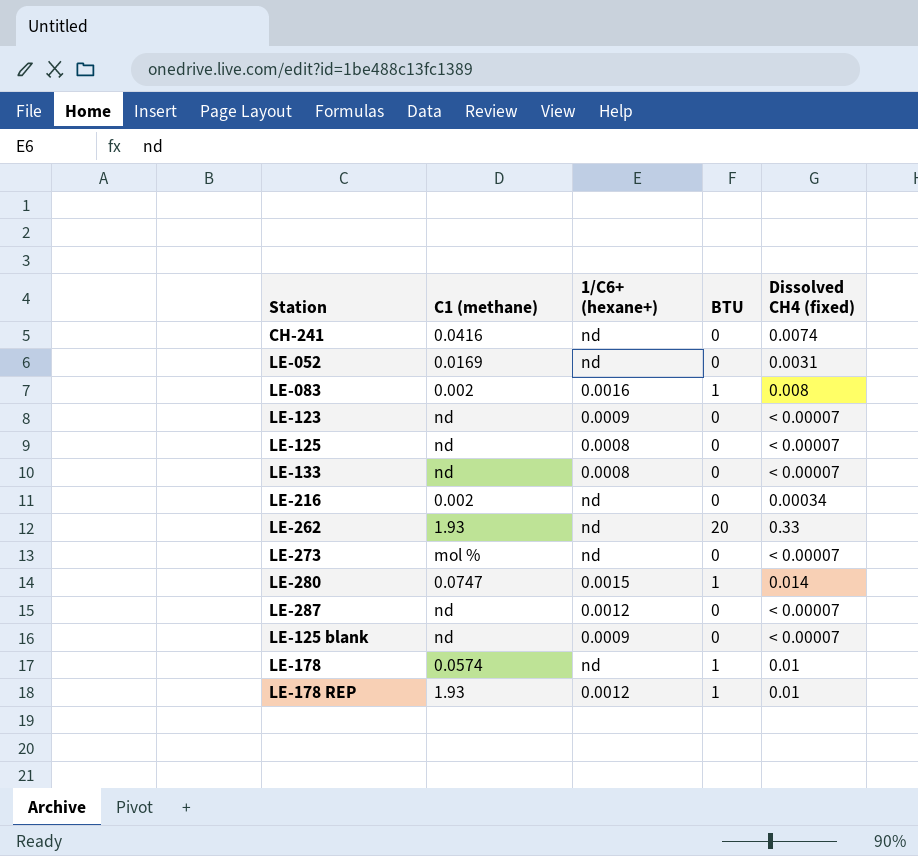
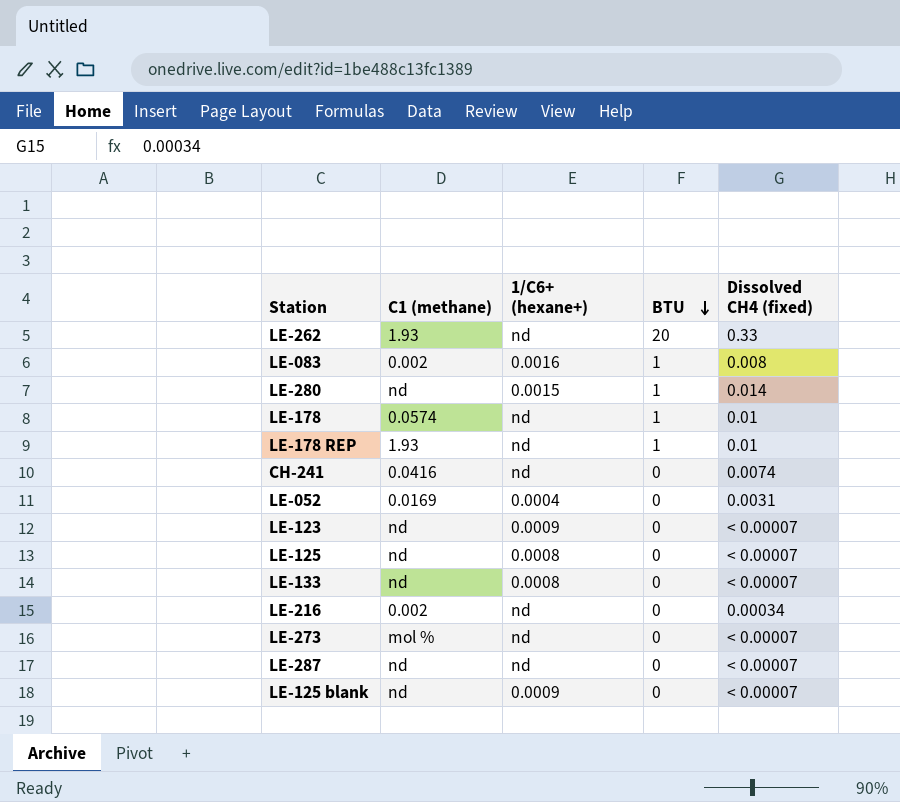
row order: none -> BTU descending
LE-280 | C1 (methane): 0.0747 -> nd
LE-178 REP | 1/C6+ (hexane+): 0.0012 -> nd
LE-052 | 1/C6+ (hexane+): nd -> 0.0004
LE-287 | 1/C6+ (hexane+): 0.0012 -> nd

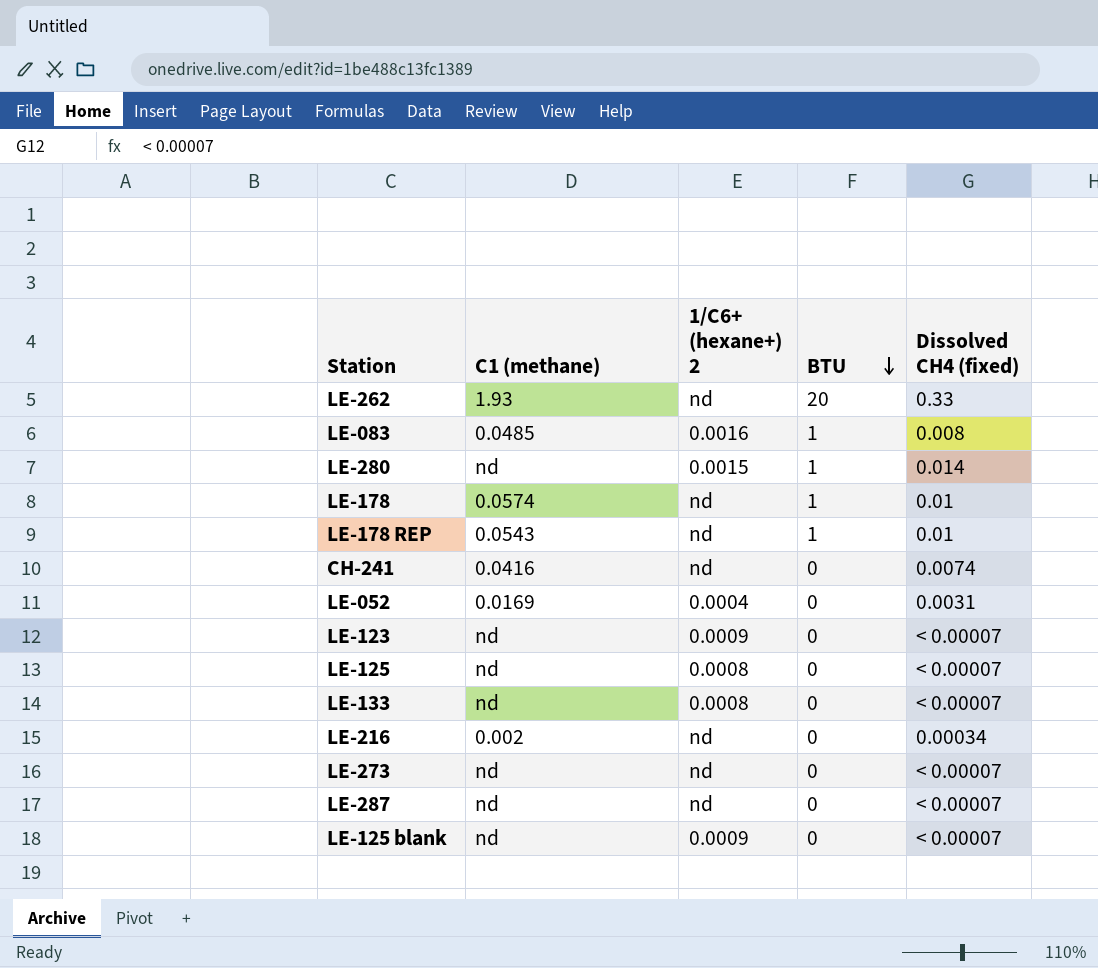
column name: 1/C6+ (hexane+) -> 1/C6+ (hexane+) 2
LE-083 | C1 (methane): 0.002 -> 0.0485
LE-178 REP | C1 (methane): 1.93 -> 0.0543
LE-273 | C1 (methane): mol % -> nd

